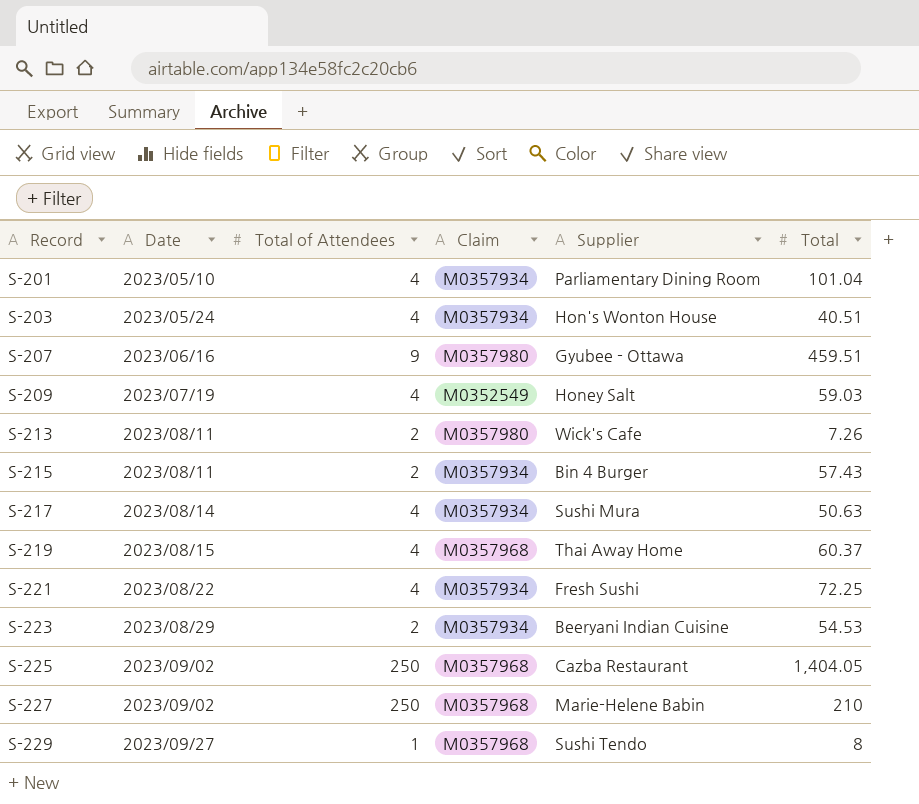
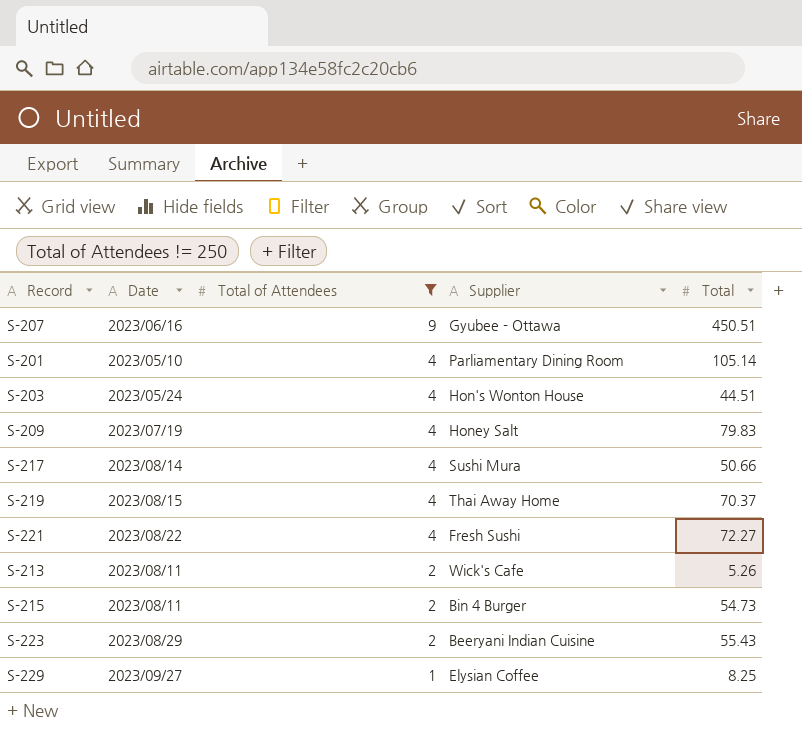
filter: none -> Total of Attendees != 250
row order: Record ascending -> Total of Attendees descending
column Claim | position: 4 -> none
S-207 | Total: 459.51 -> 450.51
S-201 | Total: 101.04 -> 105.14
S-203 | Total: 40.51 -> 44.51
S-209 | Total: 59.03 -> 79.83
S-217 | Total: 50.63 -> 50.66
S-219 | Total: 60.37 -> 70.37
S-221 | Total: 72.25 -> 72.27
S-213 | Total: 7.26 -> 5.26
S-215 | Total: 57.43 -> 54.73
S-223 | Total: 54.53 -> 55.43
S-229 | Supplier: Sushi Tendo -> Elysian Coffee
S-229 | Total: 8 -> 8.25

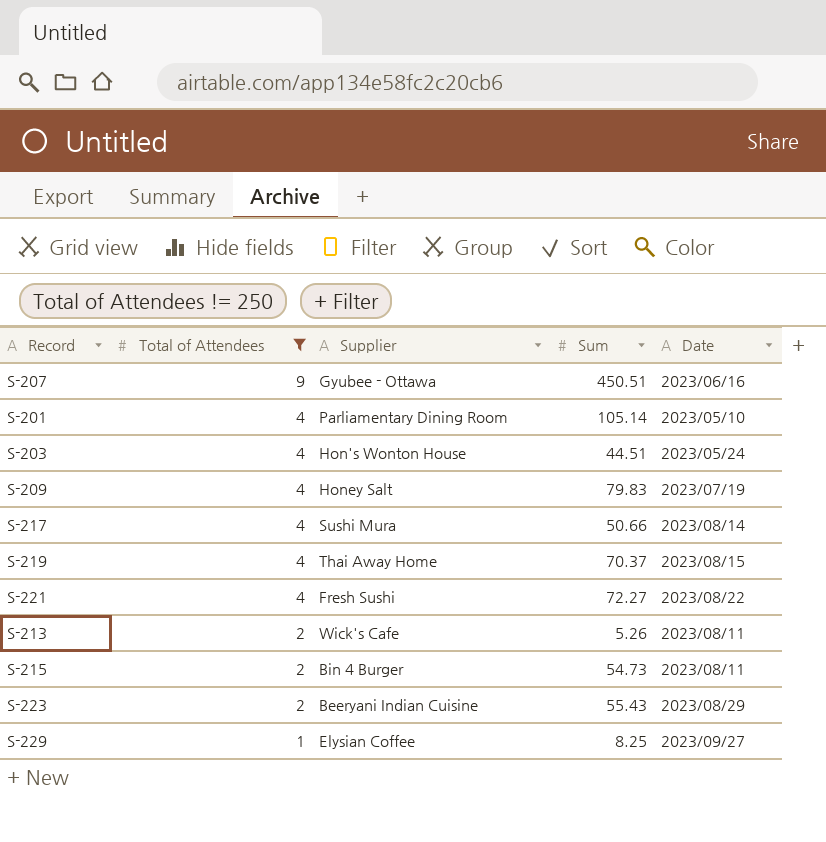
column name: Total -> Sum
column Date | position: 2 -> 5

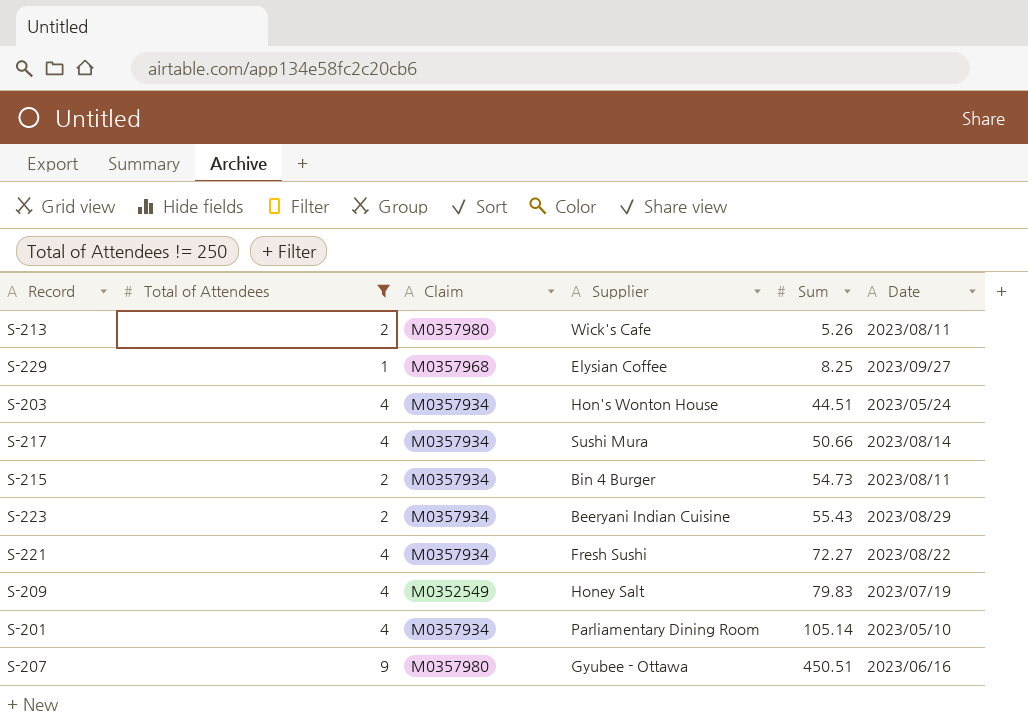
row order: Total of Attendees descending -> Sum ascending
column Claim | position: none -> 3
row S-219: 4 | Thai Away Home | 70.37 | 2023/08/15 -> none

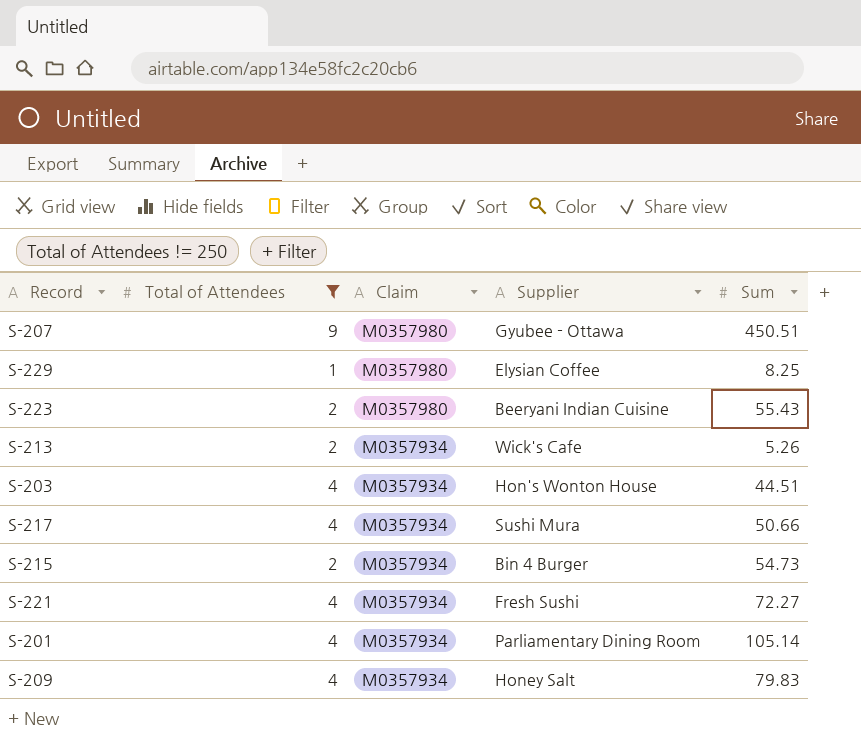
row order: Sum ascending -> Claim descending
column Date | position: 6 -> none
S-229 | Claim: M0357968 -> M0357980
S-223 | Claim: M0357934 -> M0357980
S-213 | Claim: M0357980 -> M0357934
S-209 | Claim: M0352549 -> M0357934

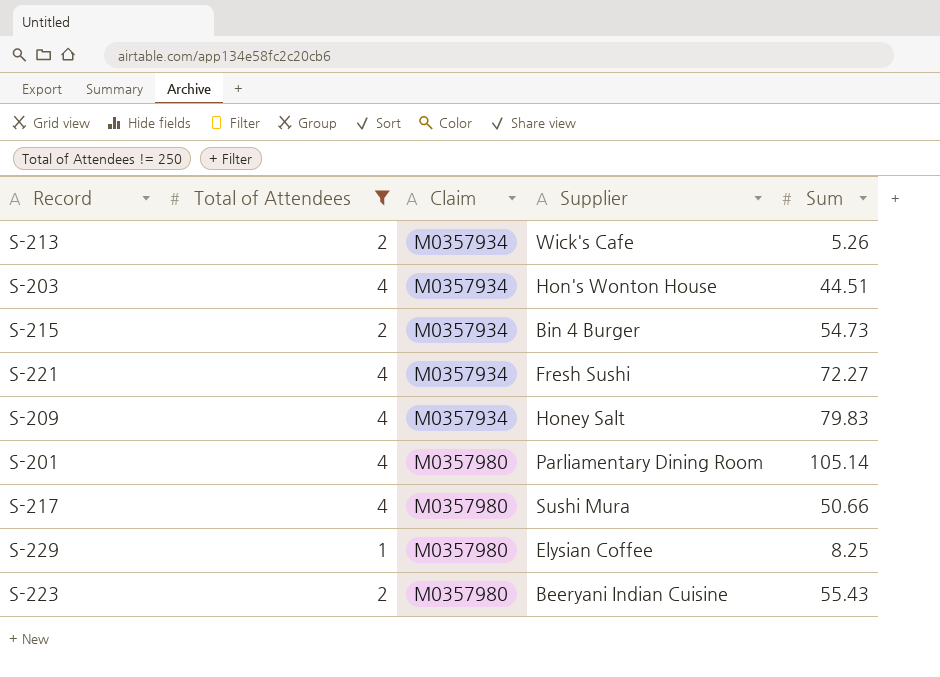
row order: Claim descending -> Claim ascending
row S-207: 9 | M0357980 | Gyubee - Ottawa | 450.51 -> none
S-201 | Claim: M0357934 -> M0357980
S-217 | Claim: M0357934 -> M0357980

